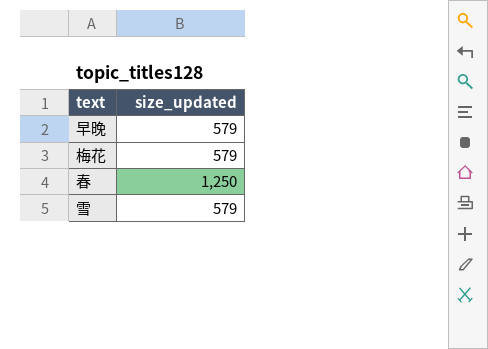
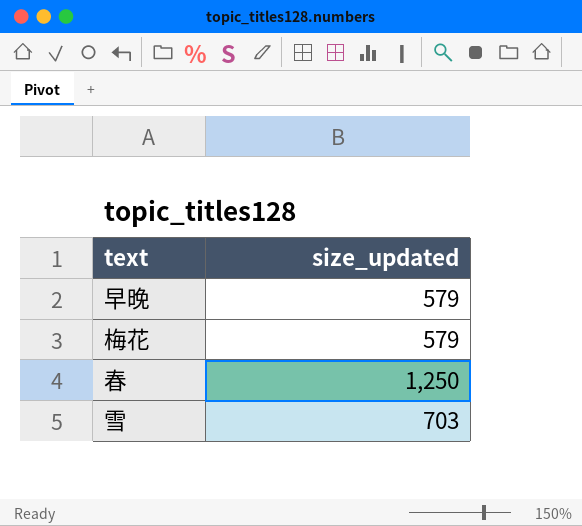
雪 | size_updated: 579 -> 703

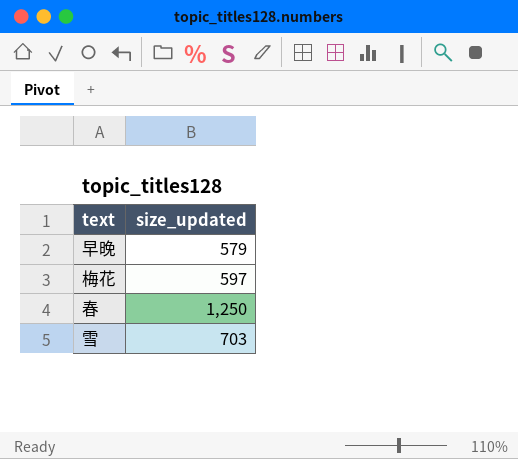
梅花 | size_updated: 579 -> 597

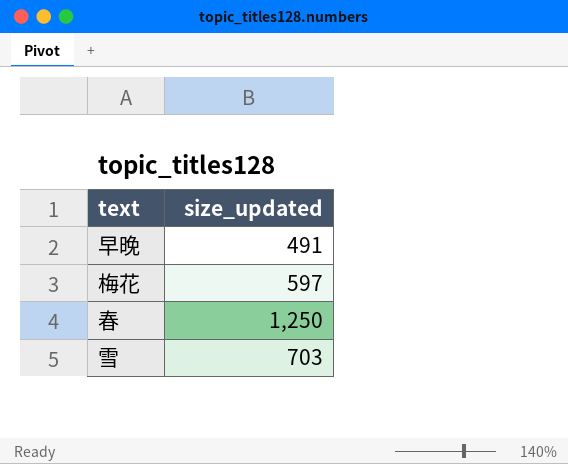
早晚 | size_updated: 579 -> 491

